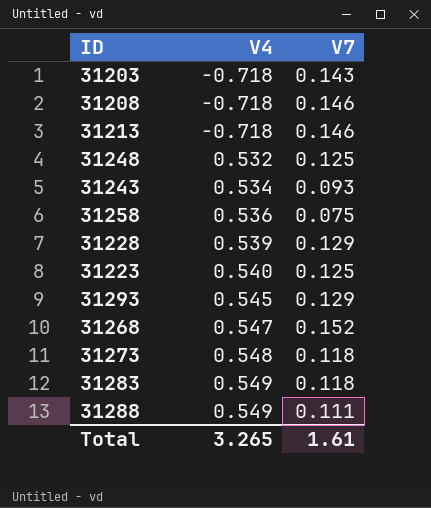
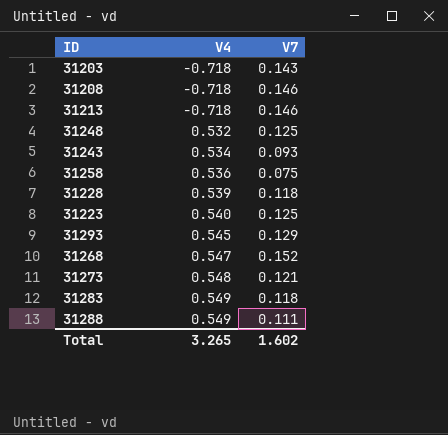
31228 | V7: 0.129 -> 0.118
31273 | V7: 0.118 -> 0.121
Total | V7: 1.61 -> 1.602

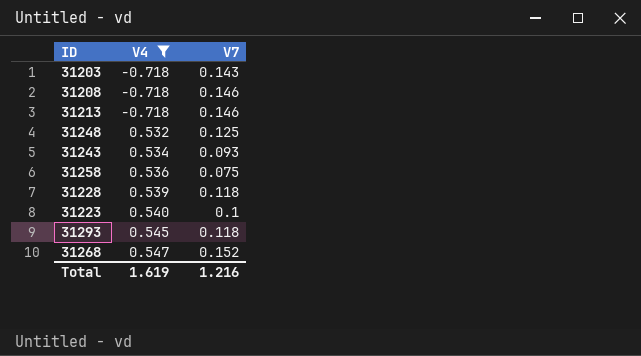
filter: none -> V4 <= 0.547
31223 | V7: 0.125 -> 0.1
31293 | V7: 0.129 -> 0.118
Total | V4: 3.265 -> 1.619
Total | V7: 1.602 -> 1.216

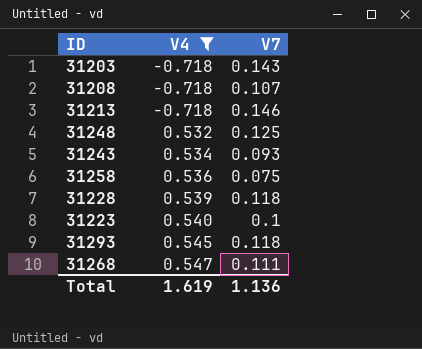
31208 | V7: 0.146 -> 0.107
31268 | V7: 0.152 -> 0.111
Total | V7: 1.216 -> 1.136

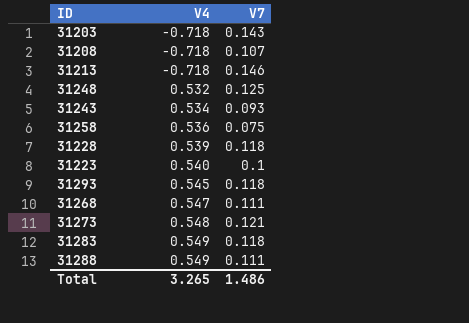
filter: V4 <= 0.547 -> none
Total | V4: 1.619 -> 3.265
Total | V7: 1.136 -> 1.486

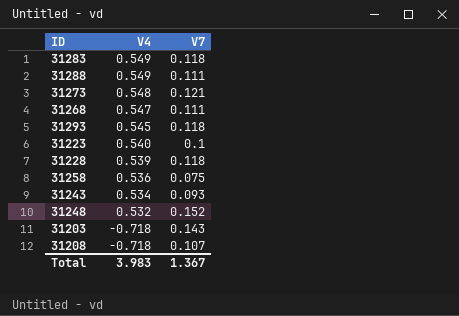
row order: V4 ascending -> V4 descending
row 31213: -0.718 | 0.146 -> none
31248 | V7: 0.125 -> 0.152
Total | V4: 3.265 -> 3.983
Total | V7: 1.486 -> 1.367

